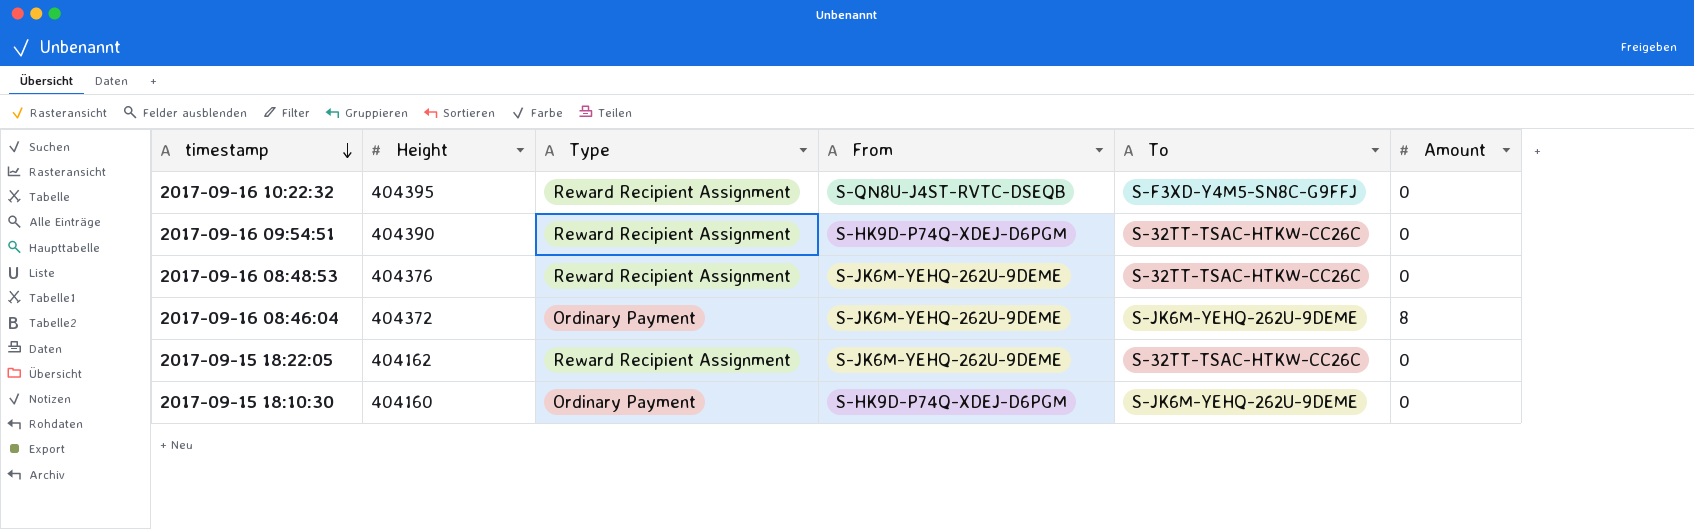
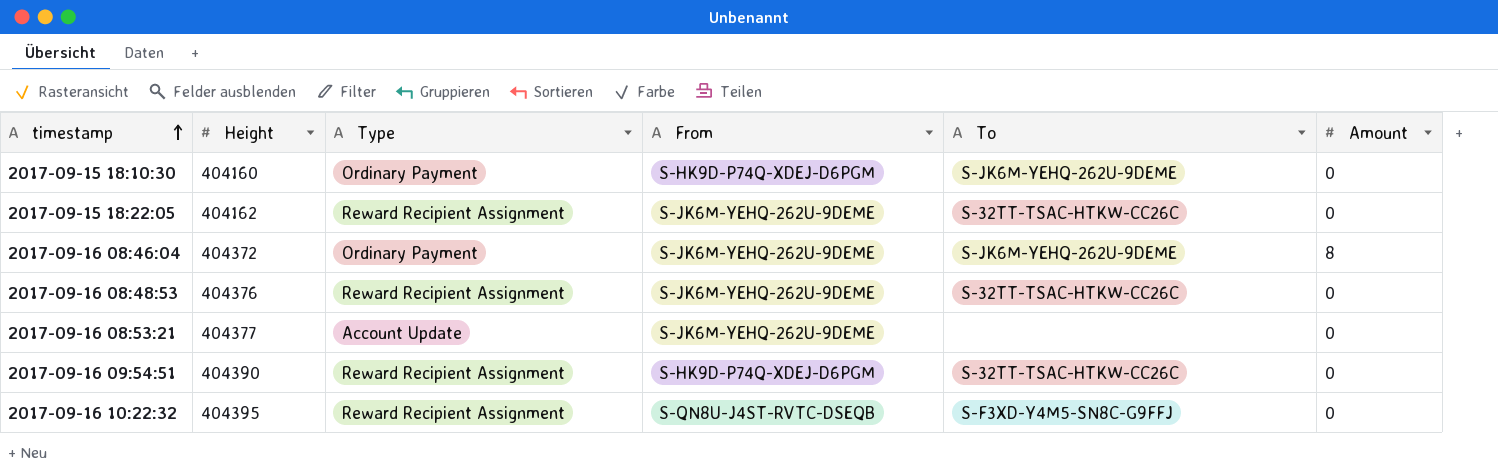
row order: timestamp descending -> timestamp ascending
row 2017-09-16 08:53:21: none -> 404377 | Account Update | S-JK6M-YEHQ-262U-9DEME | none | 0

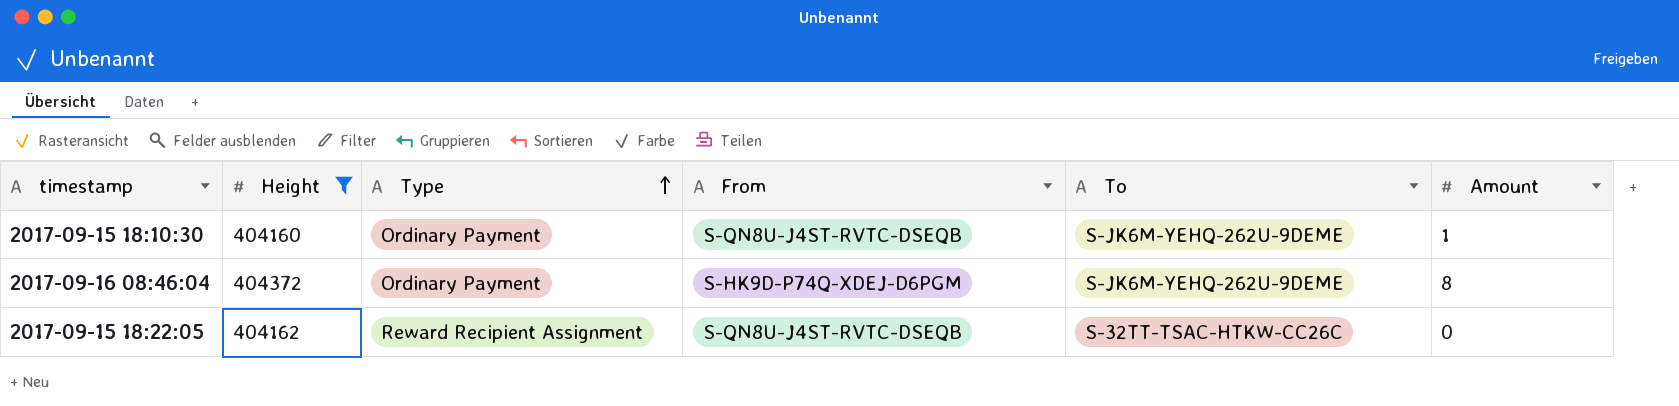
filter: none -> Height <= 404372
row order: timestamp ascending -> Type ascending
2017-09-15 18:10:30 | From: S-HK9D-P74Q-XDEJ-D6PGM -> S-QN8U-J4ST-RVTC-DSEQB
2017-09-15 18:10:30 | Amount: 0 -> 1
2017-09-16 08:46:04 | From: S-JK6M-YEHQ-262U-9DEME -> S-HK9D-P74Q-XDEJ-D6PGM
2017-09-15 18:22:05 | From: S-JK6M-YEHQ-262U-9DEME -> S-QN8U-J4ST-RVTC-DSEQB

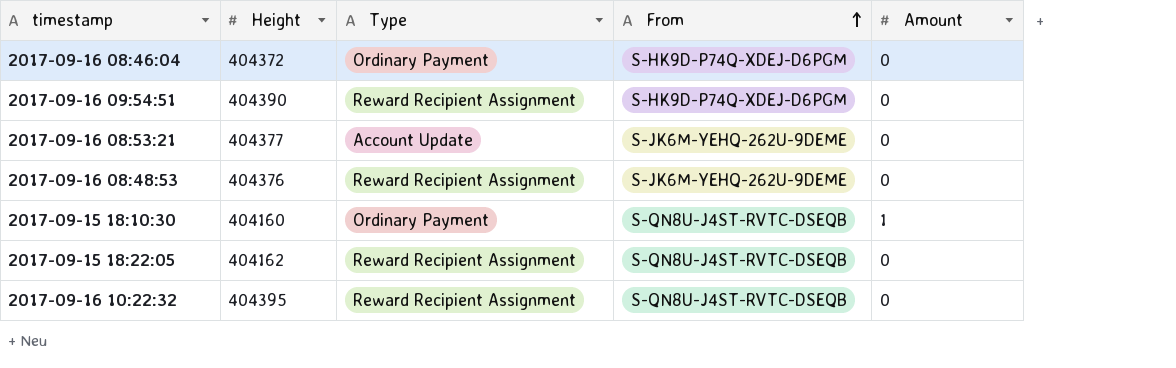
filter: Height <= 404372 -> none
row order: Type ascending -> From ascending
column To | position: 5 -> none
2017-09-16 08:46:04 | Amount: 8 -> 0

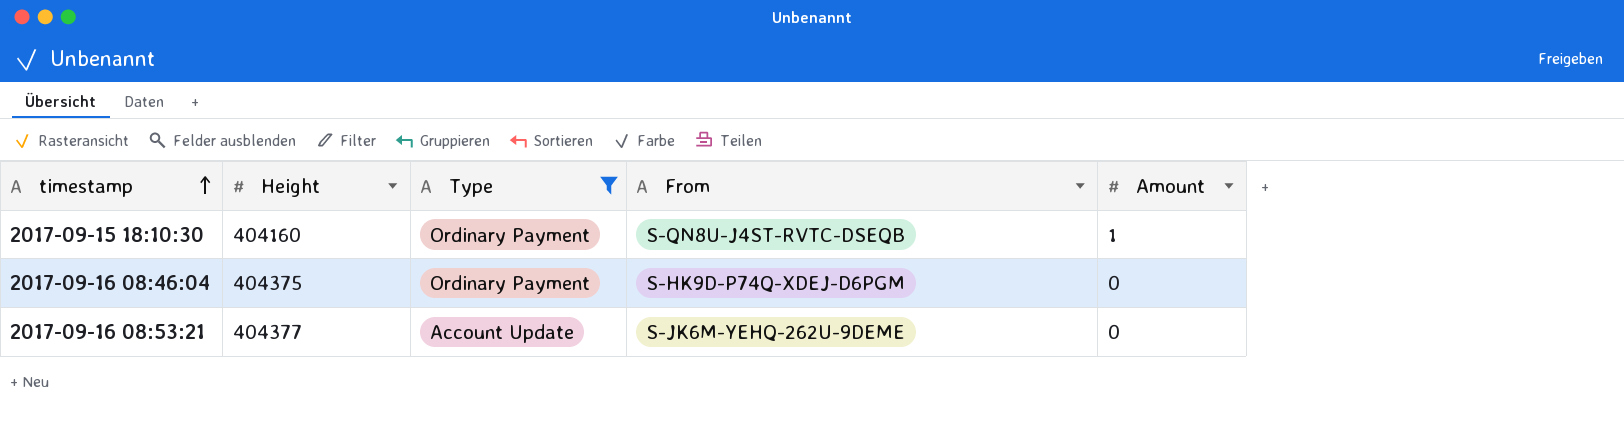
filter: none -> Type != Reward Recipient Assignment
row order: From ascending -> timestamp ascending
2017-09-16 08:46:04 | Height: 404372 -> 404375

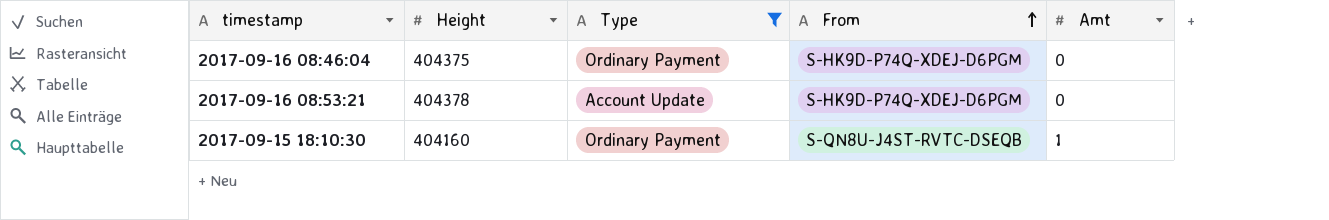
row order: timestamp ascending -> From ascending
column name: Amount -> Amt
2017-09-16 08:53:21 | Height: 404377 -> 404378
2017-09-16 08:53:21 | From: S-JK6M-YEHQ-262U-9DEME -> S-HK9D-P74Q-XDEJ-D6PGM

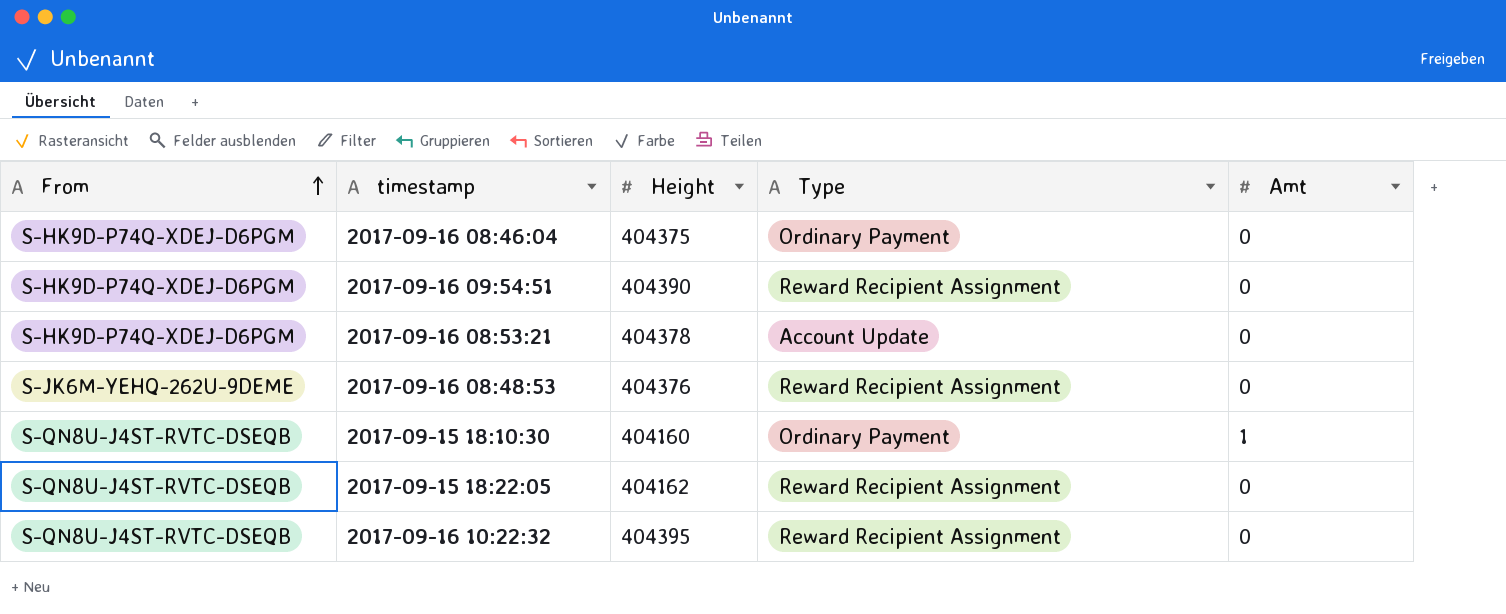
filter: Type != Reward Recipient Assignment -> none
column From | position: 4 -> 1

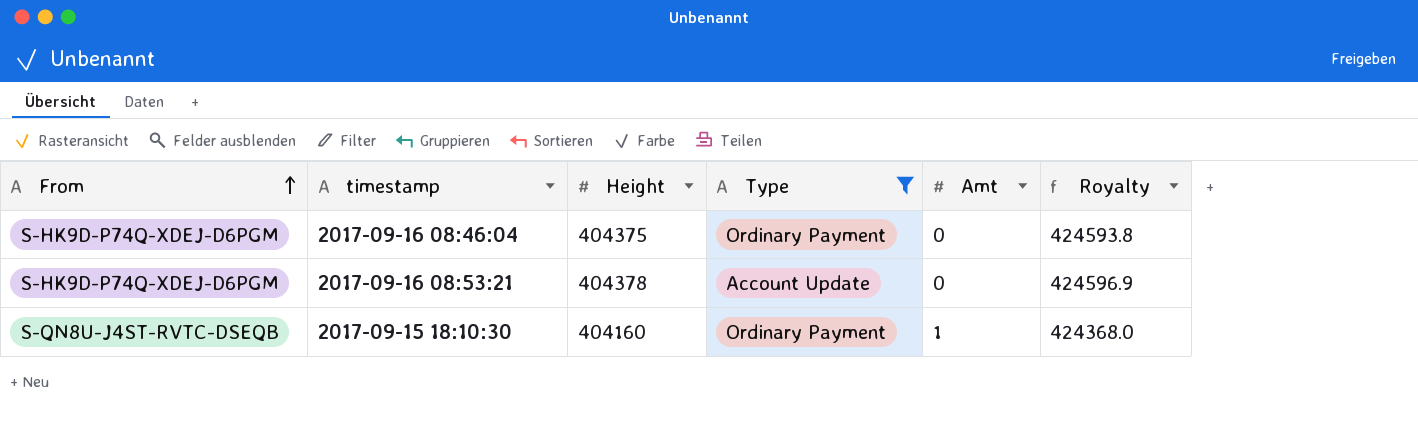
filter: none -> Type != Reward Recipient Assignment
column Royalty | formula: none -> [Height] * 1.05

